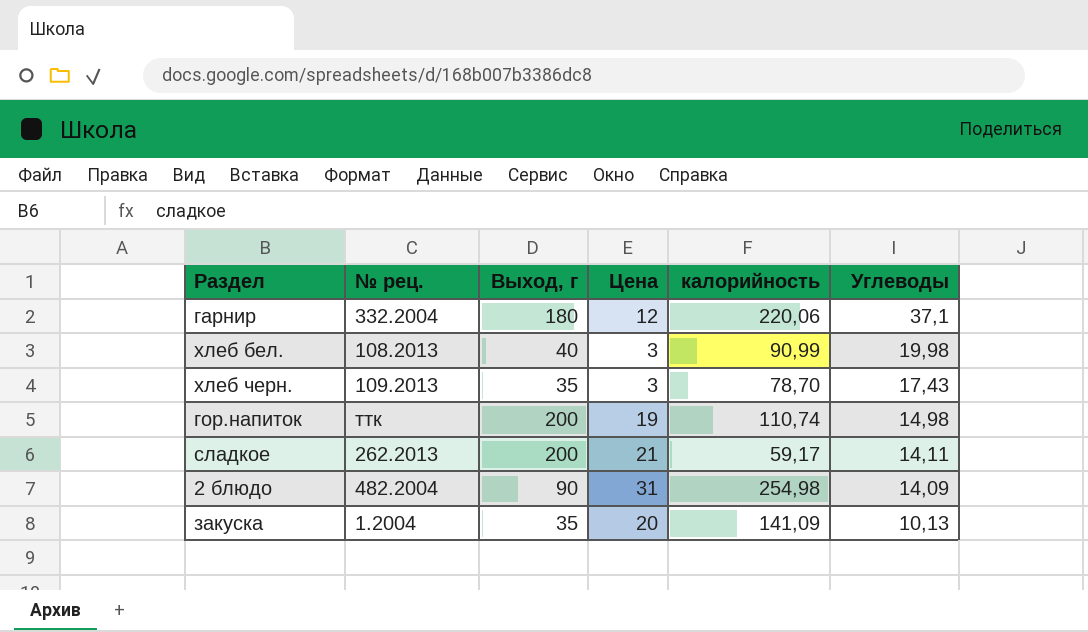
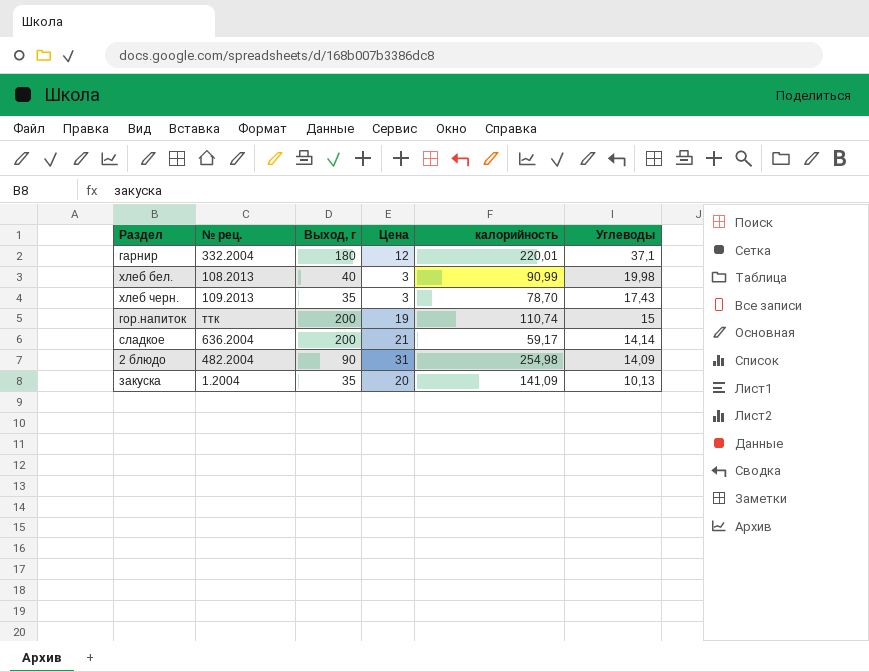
гарнир | калорийность: 220,06 -> 220,01
гор.напиток | Углеводы: 14,98 -> 15
сладкое | № рец.: 262.2013 -> 636.2004
сладкое | Углеводы: 14,11 -> 14,14

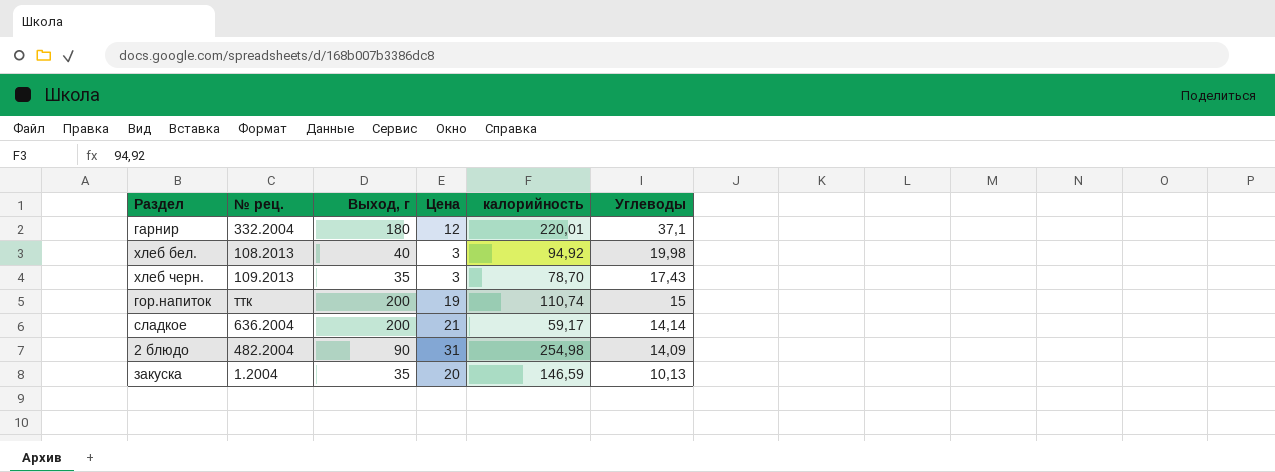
хлеб бел. | калорийность: 90,99 -> 94,92
закуска | калорийность: 141,09 -> 146,59

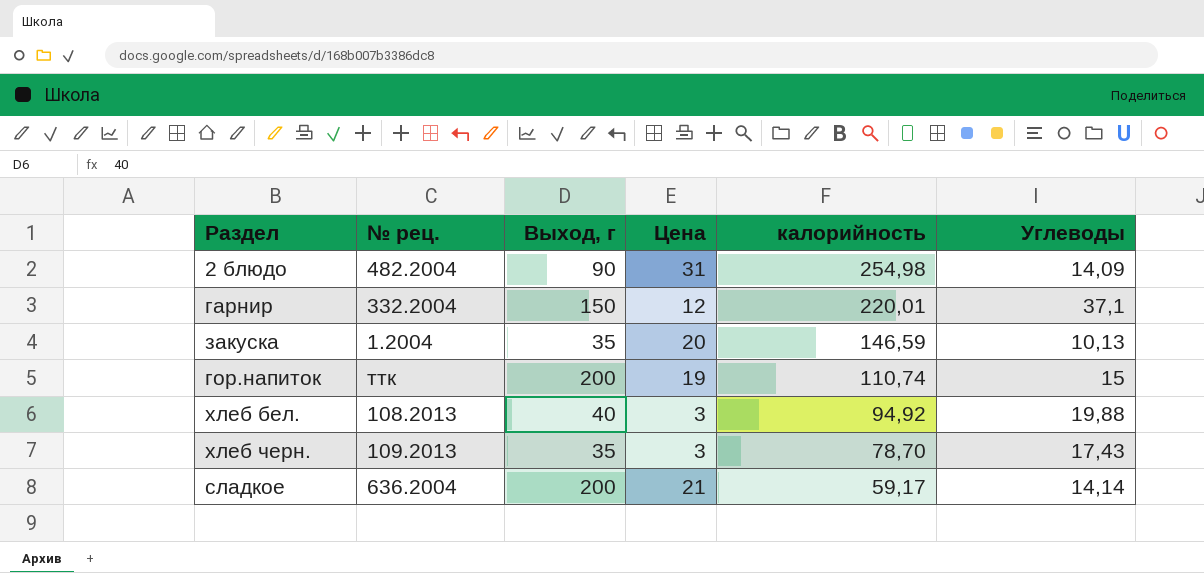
row order: Углеводы descending -> калорийность descending
гарнир | Выход, г: 180 -> 150
хлеб бел. | Углеводы: 19,98 -> 19,88

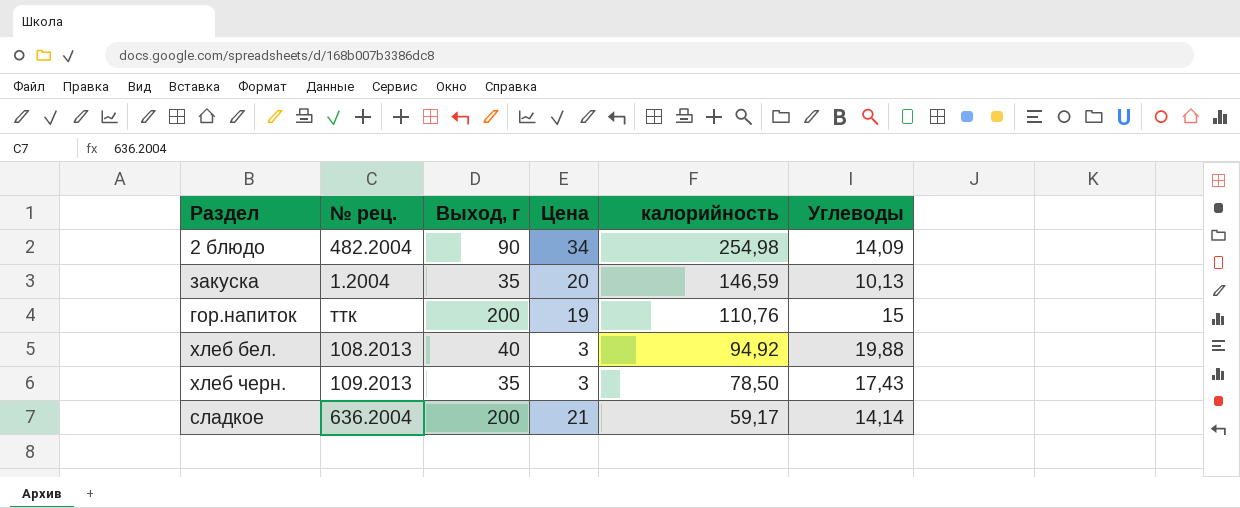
row гарнир: 332.2004 | 150 | 12 | 220,01 | 37,1 -> none
2 блюдо | Цена: 31 -> 34
гор.напиток | калорийность: 110,74 -> 110,76
хлеб черн. | калорийность: 78,70 -> 78,50

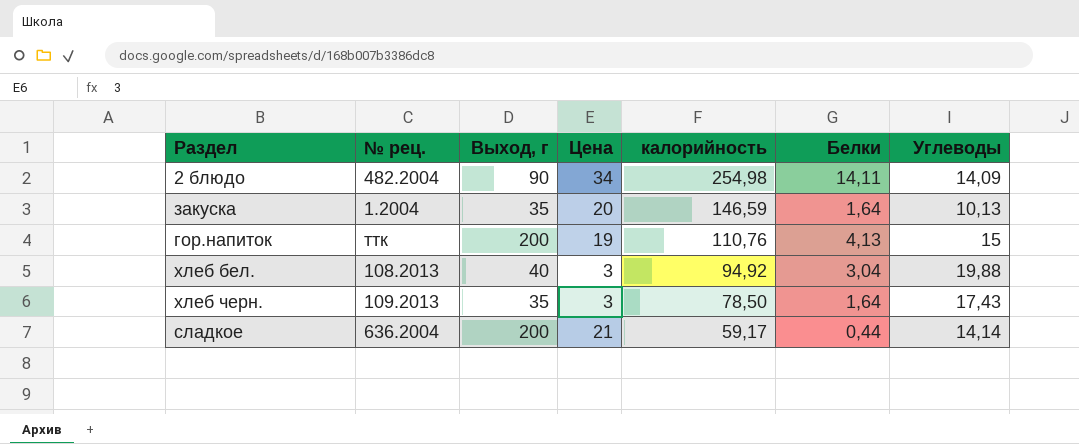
column Белки | position: none -> 6

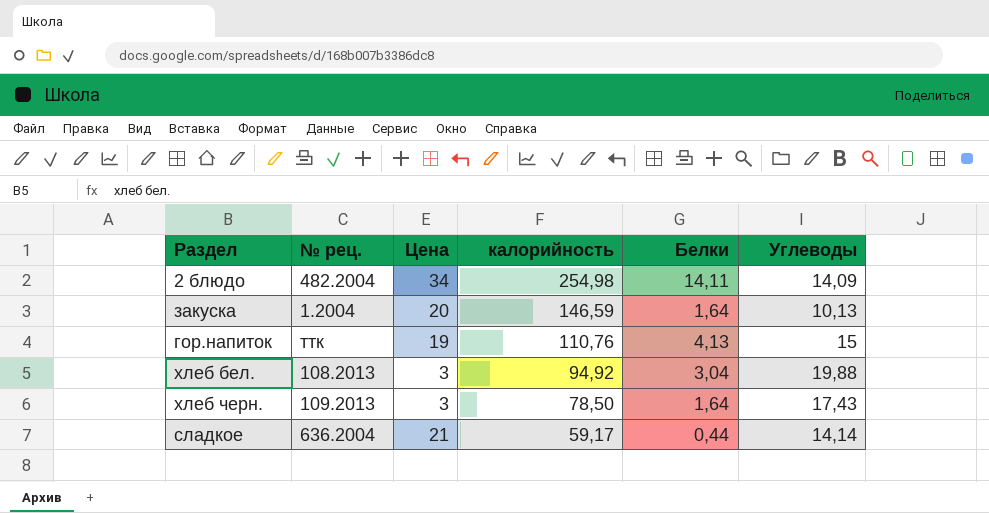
column Выход, г | position: 3 -> none

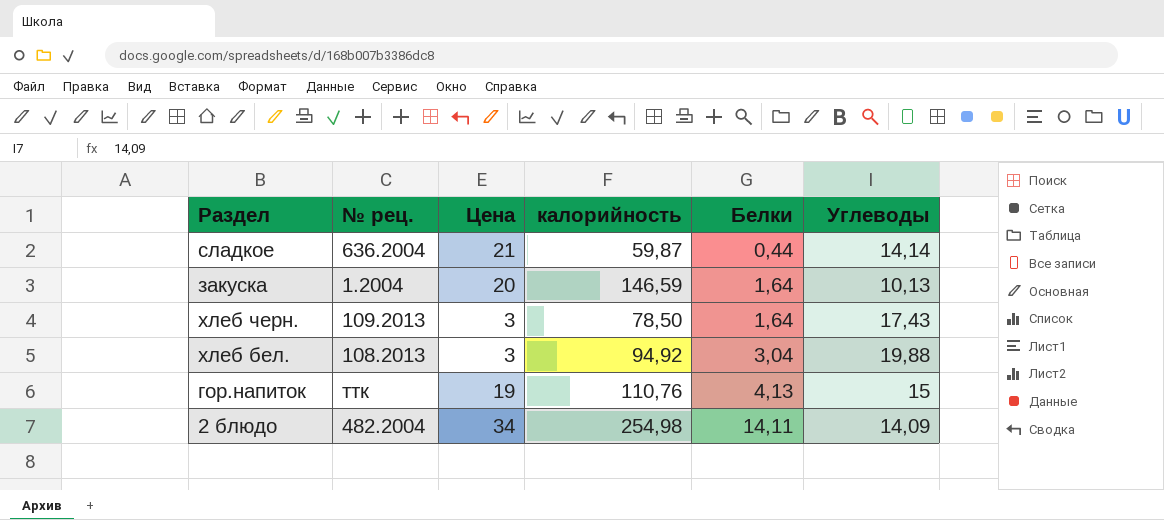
row order: калорийность descending -> Белки ascending
сладкое | калорийность: 59,17 -> 59,87

